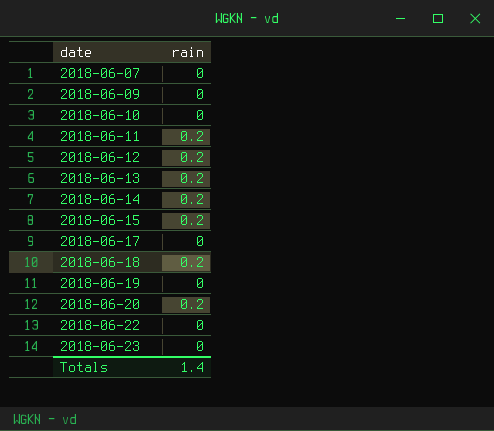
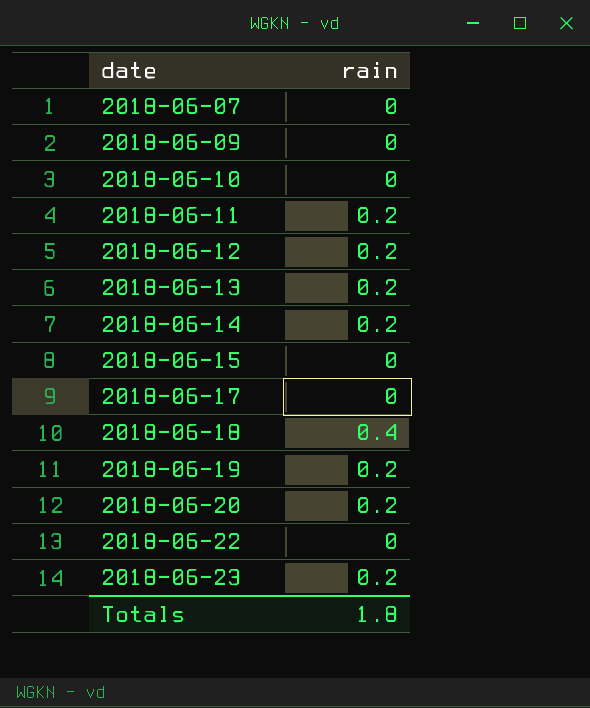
2018-06-15 | rain: 0.2 -> 0
2018-06-18 | rain: 0.2 -> 0.4
2018-06-19 | rain: 0 -> 0.2
2018-06-23 | rain: 0 -> 0.2
Totals | rain: 1.4 -> 1.8

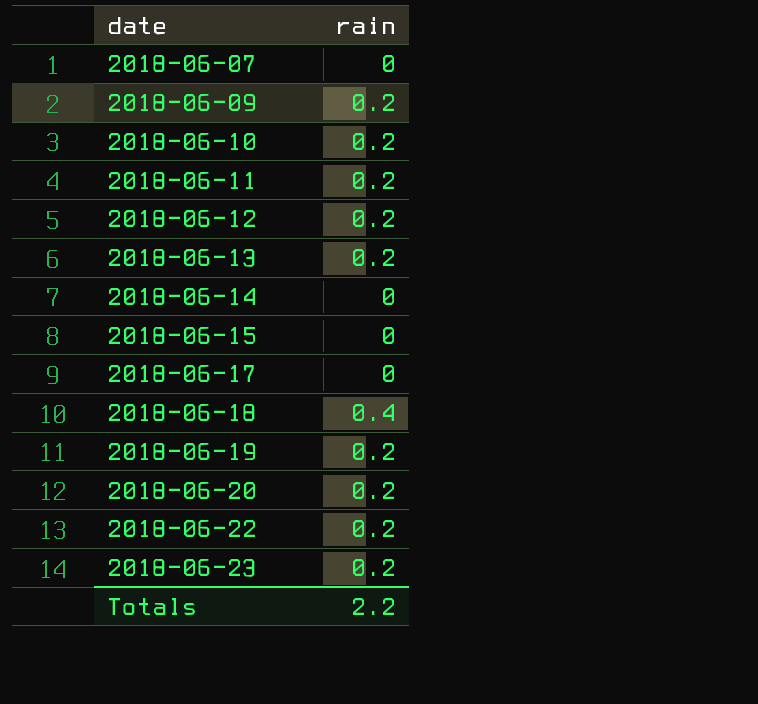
2018-06-09 | rain: 0 -> 0.2
2018-06-10 | rain: 0 -> 0.2
2018-06-14 | rain: 0.2 -> 0
2018-06-22 | rain: 0 -> 0.2
Totals | rain: 1.8 -> 2.2

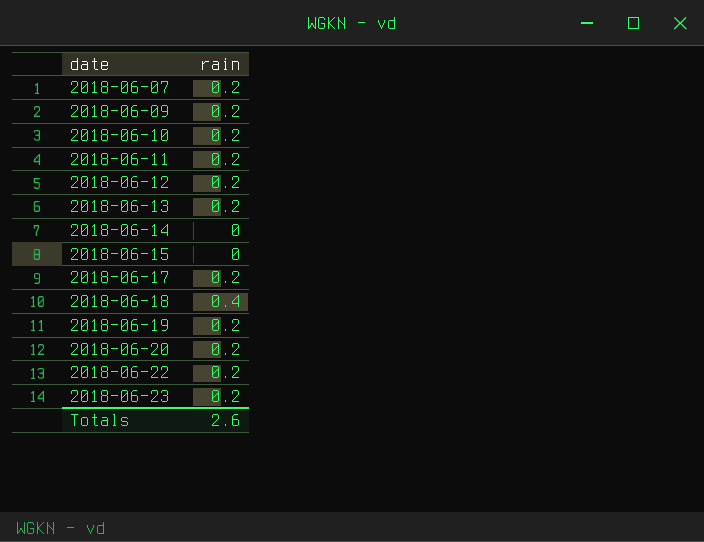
2018-06-07 | rain: 0 -> 0.2
2018-06-17 | rain: 0 -> 0.2
Totals | rain: 2.2 -> 2.6

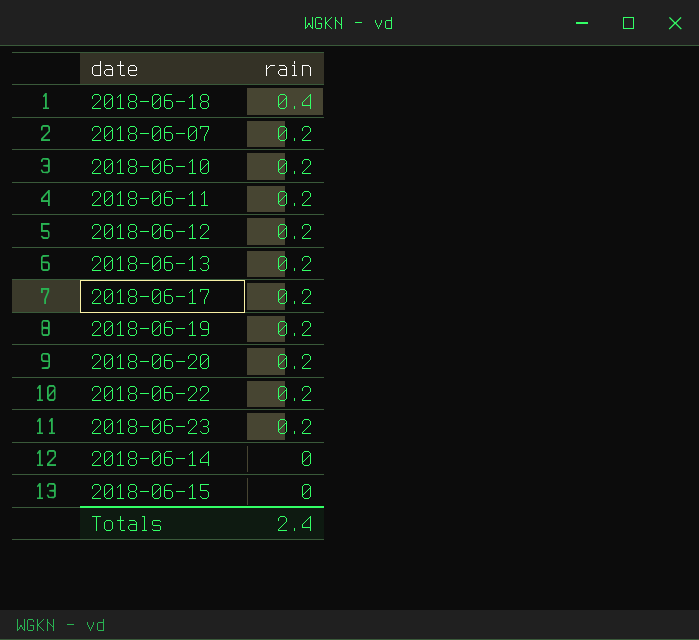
row order: date ascending -> rain descending
row 2018-06-09: 0.2 -> none
Totals | rain: 2.6 -> 2.4

